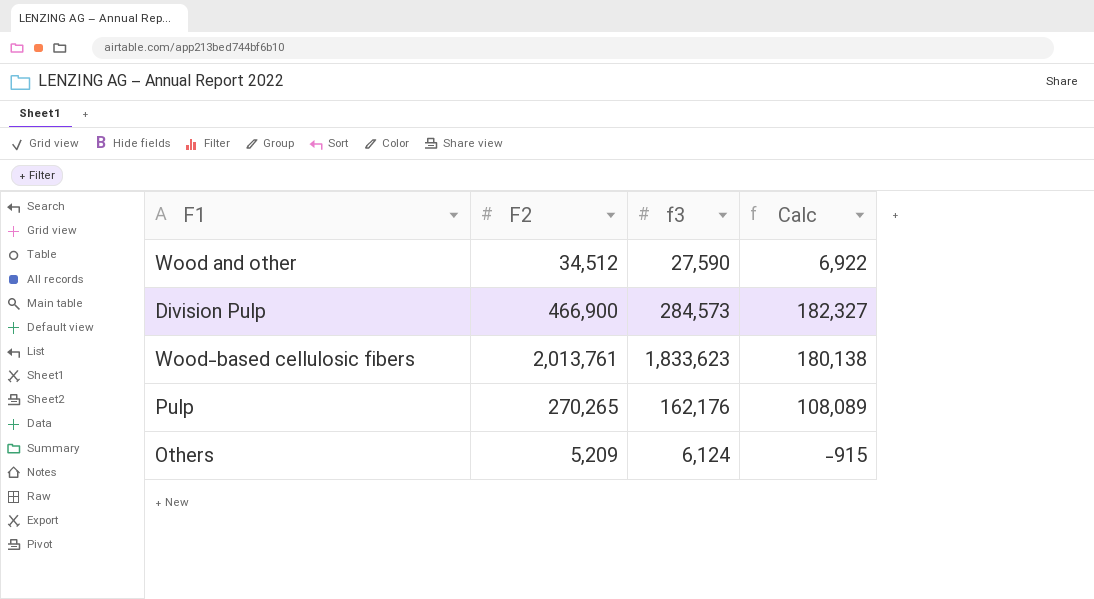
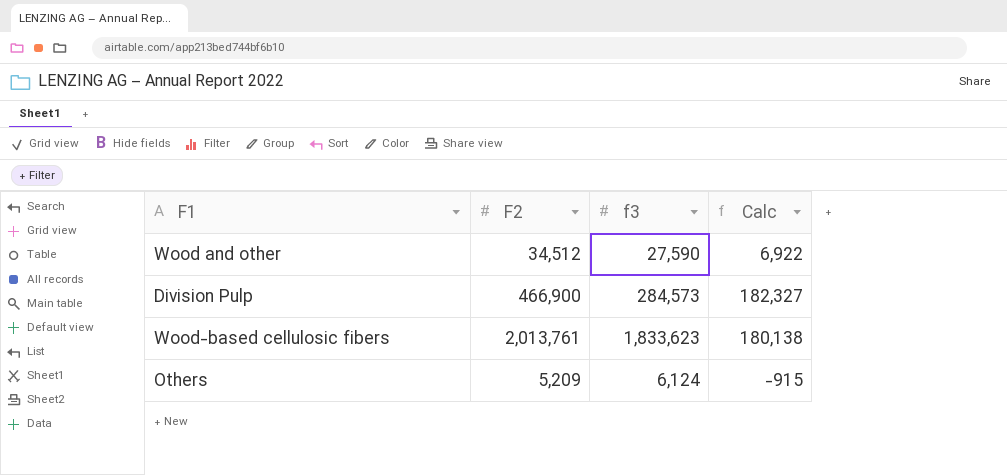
row Pulp: 270,265 | 162,176 | 108,089 -> none

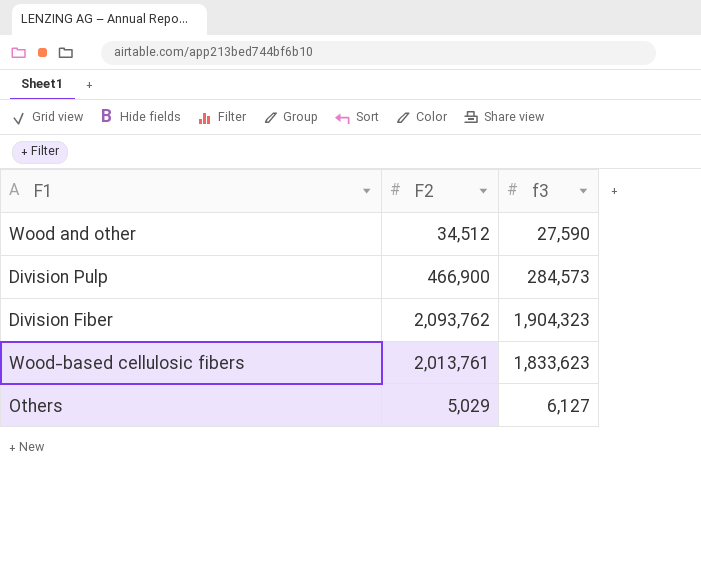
column Calc | formula: [F2] - [f3] -> none
row Division Fiber: none -> 2,093,762 | 1,904,323
Others | F2: 5,209 -> 5,029
Others | f3: 6,124 -> 6,127

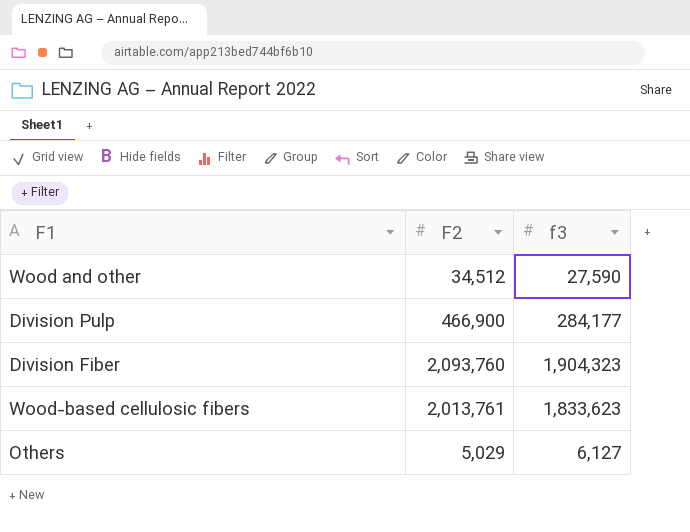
Division Pulp | f3: 284,573 -> 284,177
Division Fiber | F2: 2,093,762 -> 2,093,760

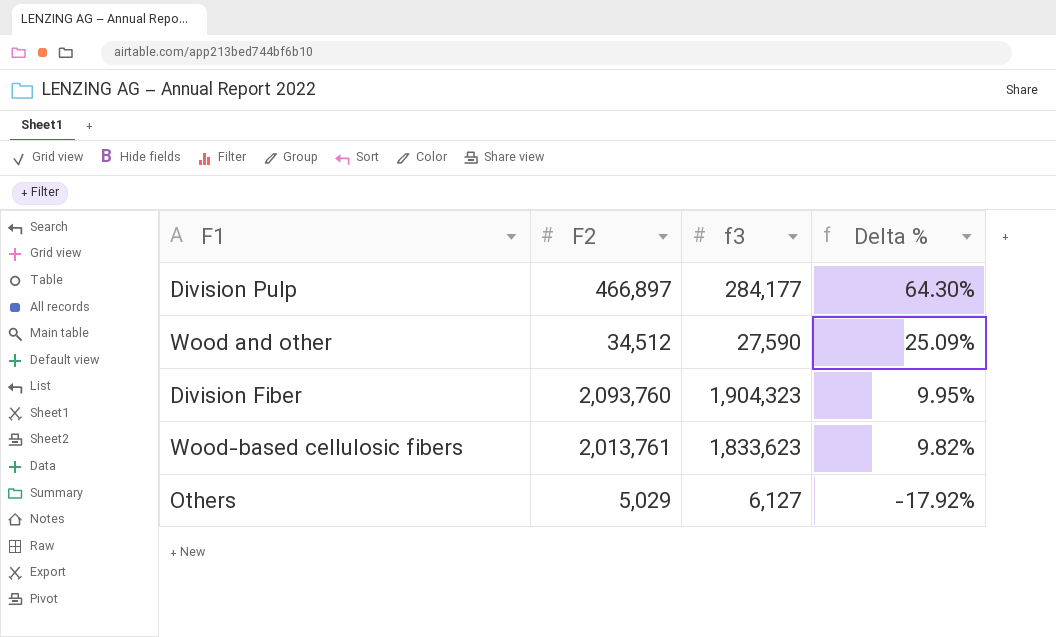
row order: none -> Delta % descending
column Delta % | formula: none -> ([F2] - [f3]) / [f3]
Division Pulp | F2: 466,900 -> 466,897

